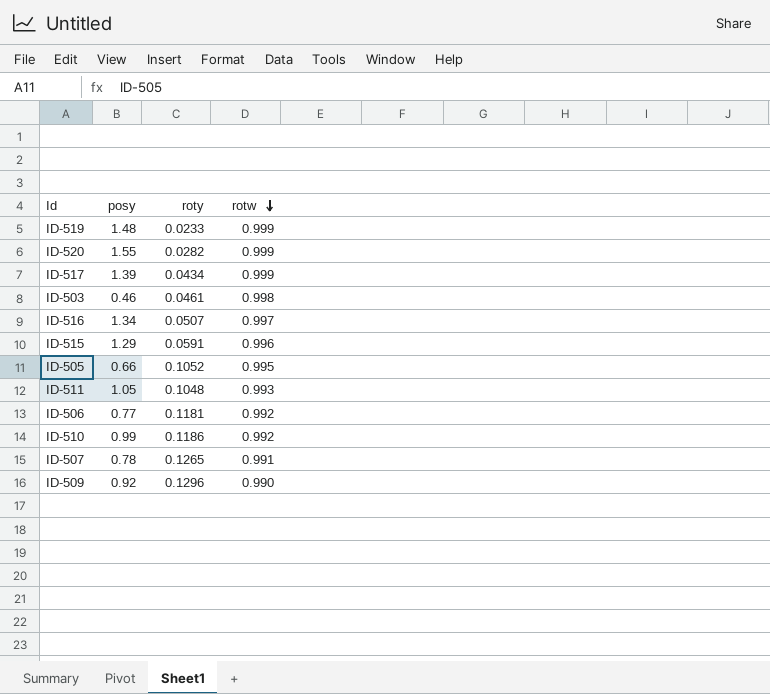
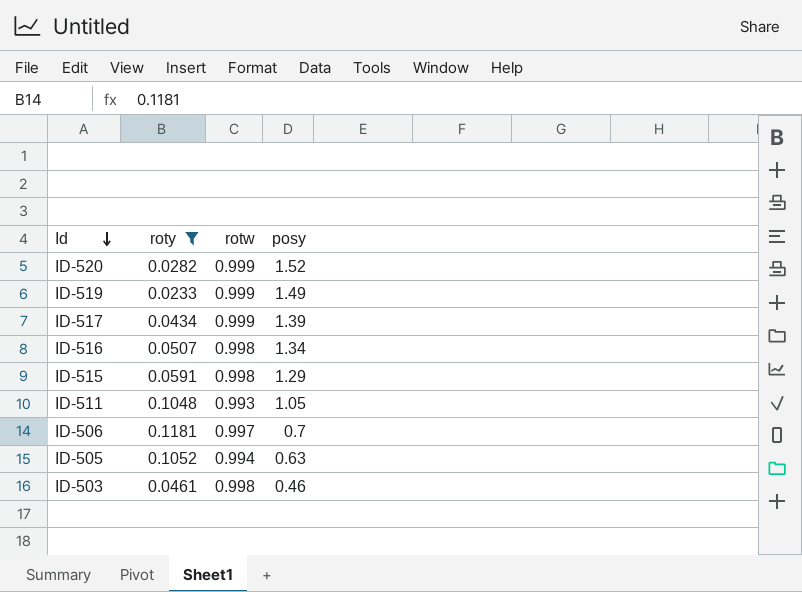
filter: none -> roty <= 0.1181
row order: rotw descending -> Id descending
column posy | position: 2 -> 4
ID-520 | posy: 1.55 -> 1.52
ID-519 | posy: 1.48 -> 1.49
ID-516 | rotw: 0.997 -> 0.998
ID-515 | rotw: 0.996 -> 0.998
ID-506 | rotw: 0.992 -> 0.997
ID-506 | posy: 0.77 -> 0.7
ID-505 | rotw: 0.995 -> 0.994
ID-505 | posy: 0.66 -> 0.63

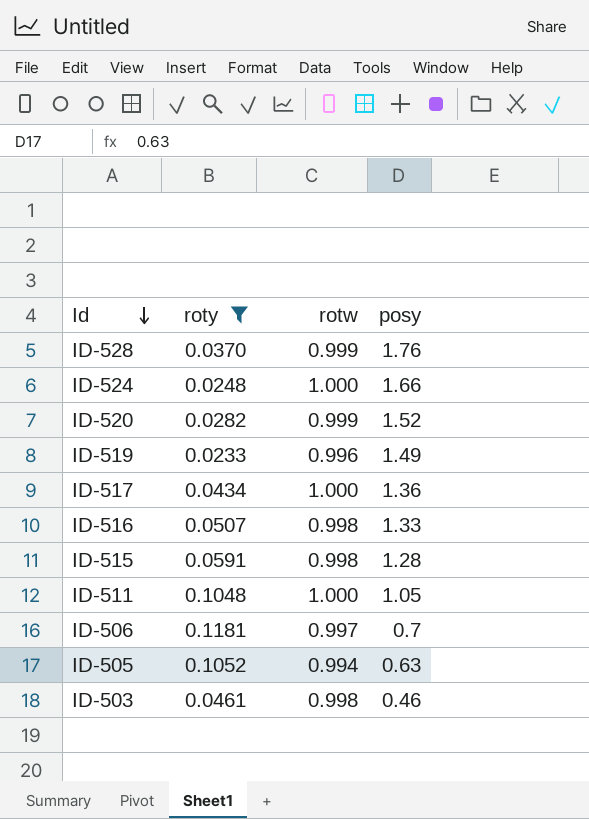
row ID-528: none -> 0.0370 | 0.999 | 1.76
row ID-524: none -> 0.0248 | 1.000 | 1.66
ID-519 | rotw: 0.999 -> 0.996
ID-517 | rotw: 0.999 -> 1.000
ID-517 | posy: 1.39 -> 1.36
ID-516 | posy: 1.34 -> 1.33
ID-515 | posy: 1.29 -> 1.28
ID-511 | rotw: 0.993 -> 1.000

